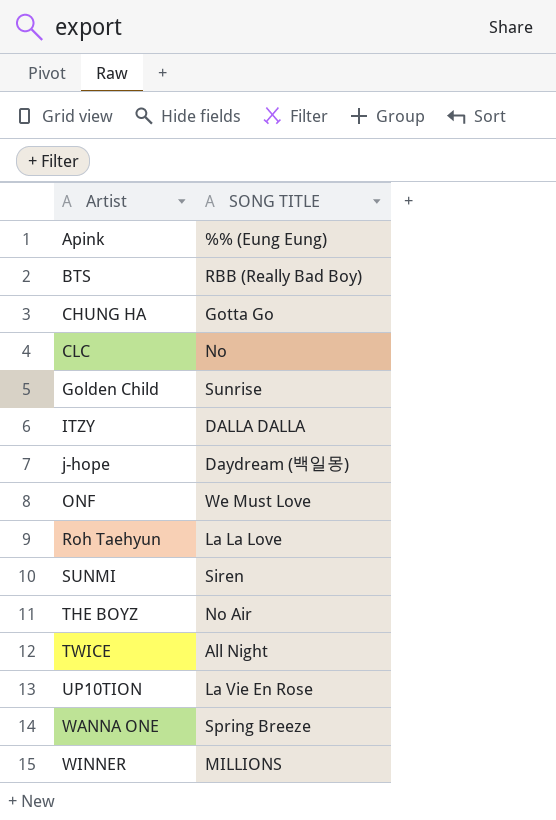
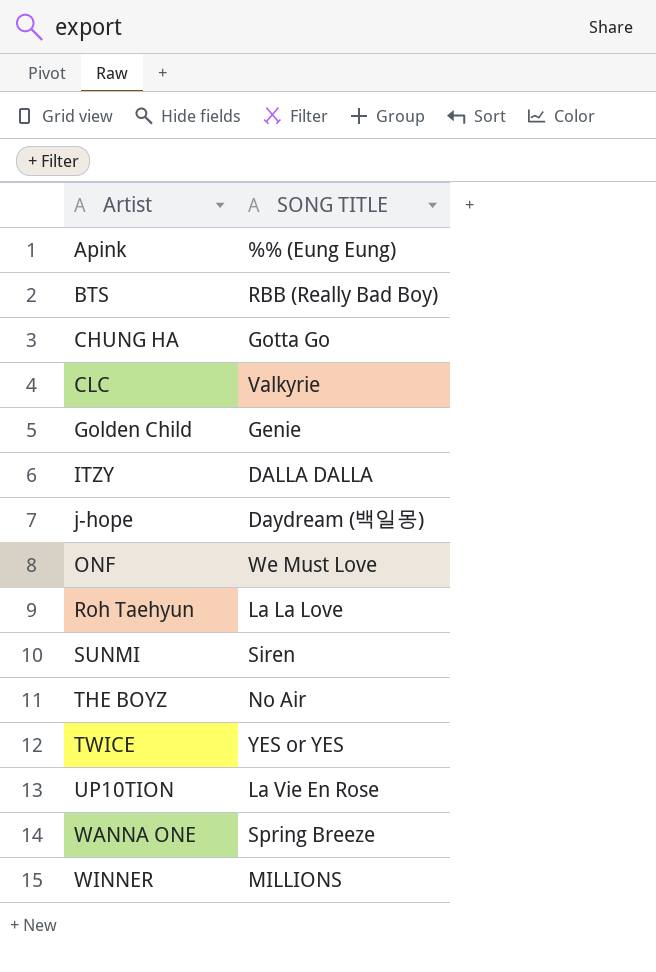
CLC | SONG TITLE: No -> Valkyrie
Golden Child | SONG TITLE: Sunrise -> Genie
TWICE | SONG TITLE: All Night -> YES or YES

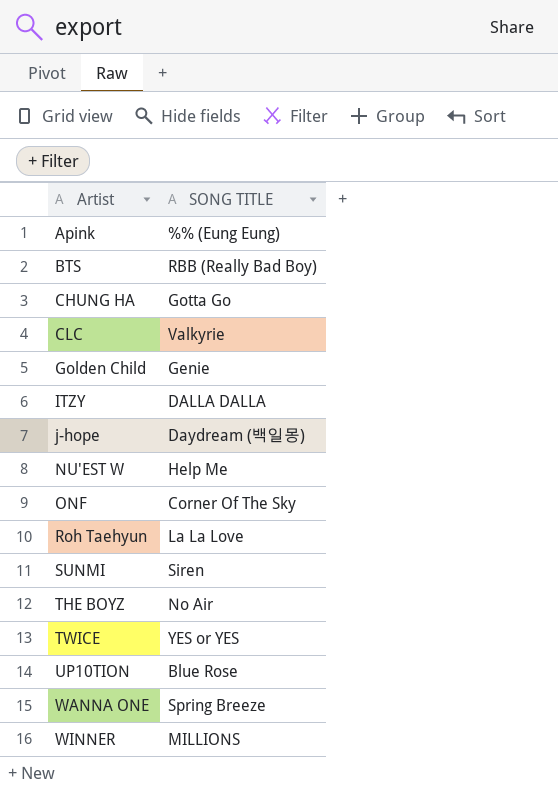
row NU'EST W: none -> Help Me
ONF | SONG TITLE: We Must Love -> Corner Of The Sky
UP10TION | SONG TITLE: La Vie En Rose -> Blue Rose

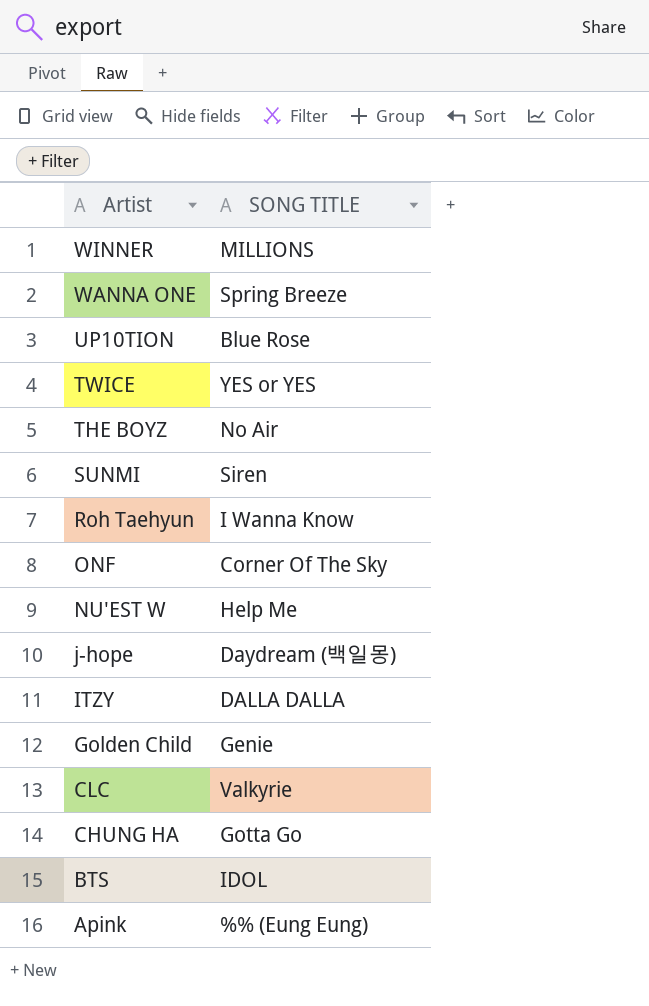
row order: Artist ascending -> Artist descending
Roh Taehyun | SONG TITLE: La La Love -> I Wanna Know
BTS | SONG TITLE: RBB (Really Bad Boy) -> IDOL

